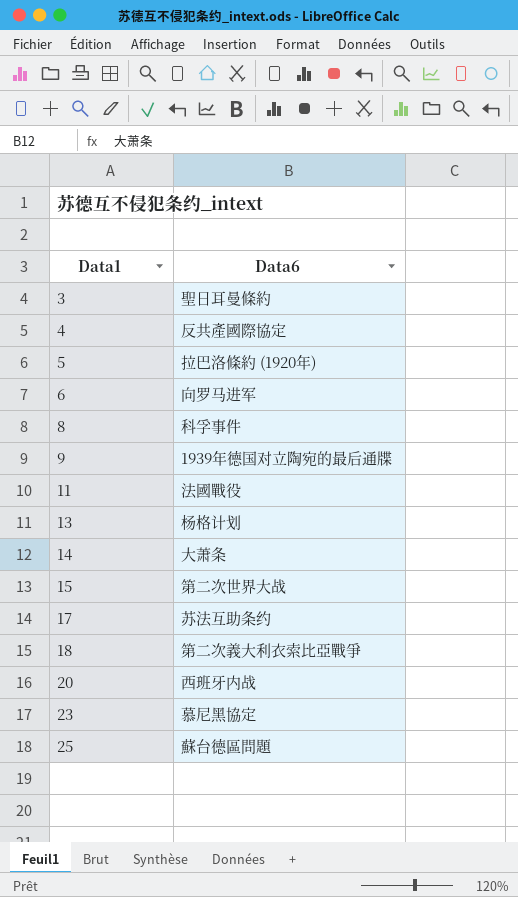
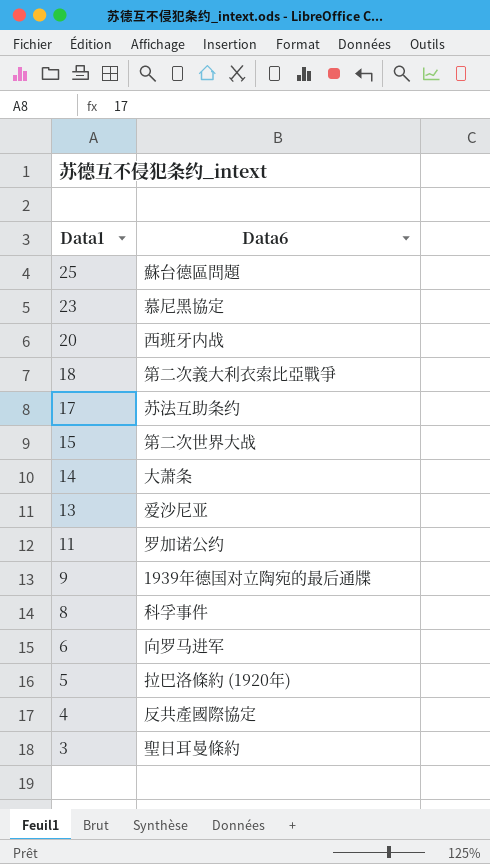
row order: Data1 ascending -> Data1 descending
13 | Data6: 杨格计划 -> 爱沙尼亚
11 | Data6: 法國戰役 -> 罗加诺公约

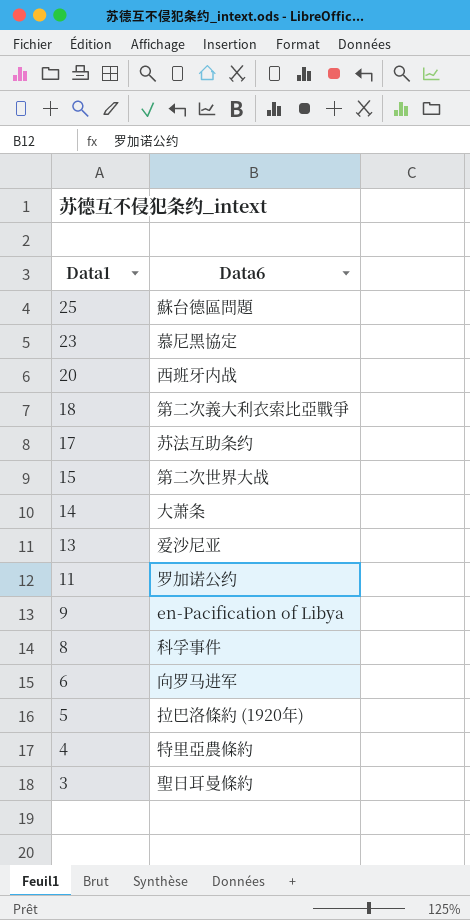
9 | Data6: 1939年德国对立陶宛的最后通牒 -> en-Pacification of Libya
4 | Data6: 反共產國際協定 -> 特里亞農條約

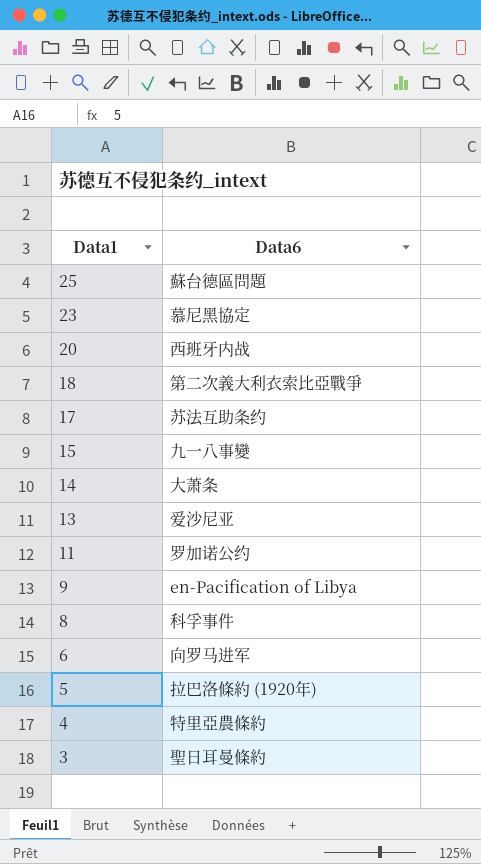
15 | Data6: 第二次世界大战 -> 九一八事變

